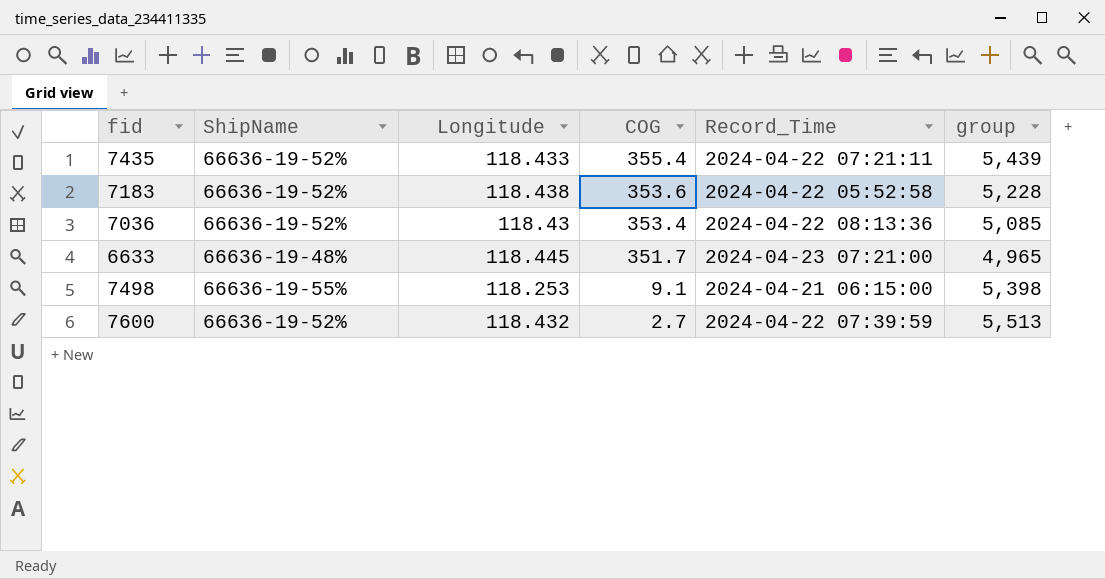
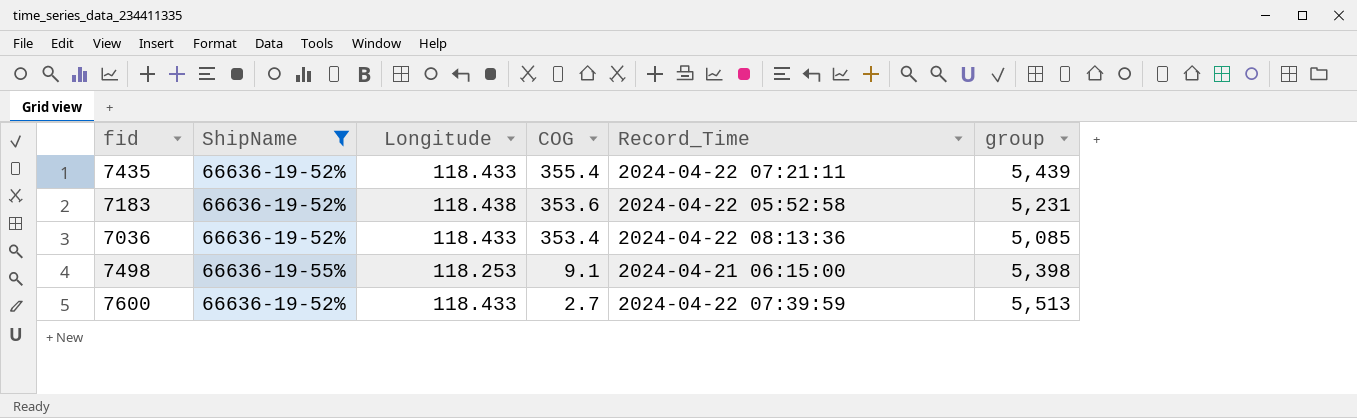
filter: none -> ShipName != 66636-19-48%
7183 | group: 5,228 -> 5,231
7036 | Longitude: 118.43 -> 118.433
7600 | Longitude: 118.432 -> 118.433

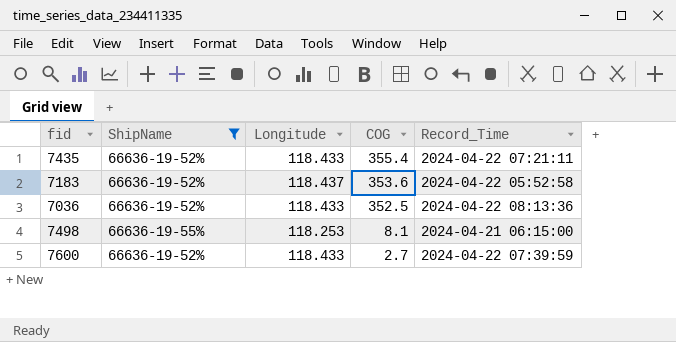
column group | position: 6 -> none
7183 | Longitude: 118.438 -> 118.437
7036 | COG: 353.4 -> 352.5
7498 | COG: 9.1 -> 8.1

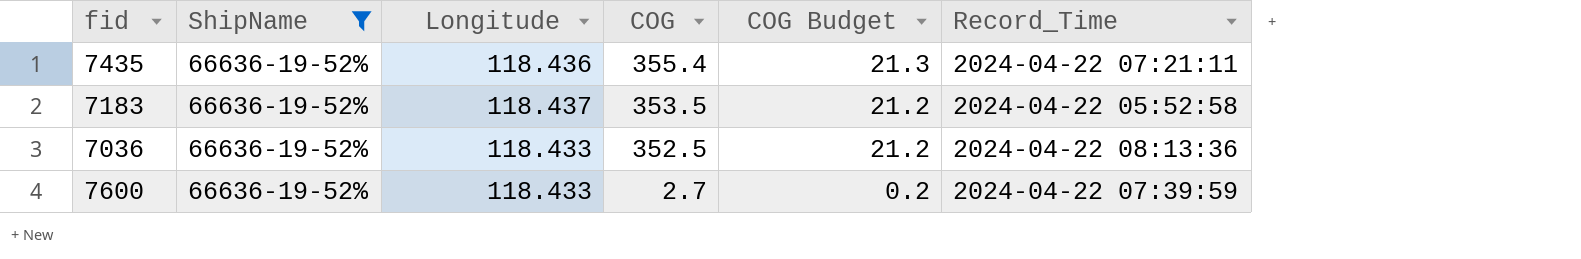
column COG Budget | formula: none -> [COG] * 0.06
row 7498: 66636-19-55% | 118.253 | 8.1 | 2024-04-21 06:15:00 -> none
7435 | Longitude: 118.433 -> 118.436
7183 | COG: 353.6 -> 353.5

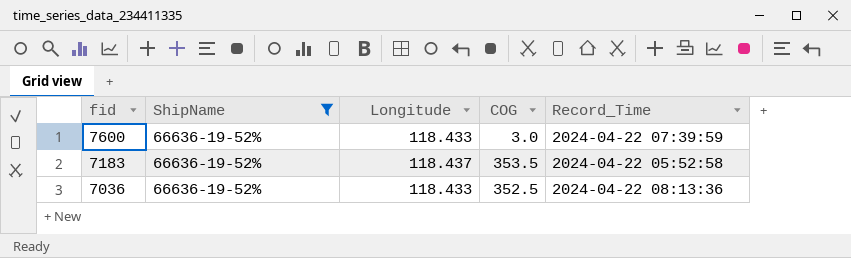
row order: COG descending -> fid descending
column COG Budget | formula: [COG] * 0.06 -> none
row 7435: 66636-19-52% | 118.436 | 355.4 | 21.3 | 2024-04-22 07:21:11 -> none
7600 | COG: 2.7 -> 3.0

